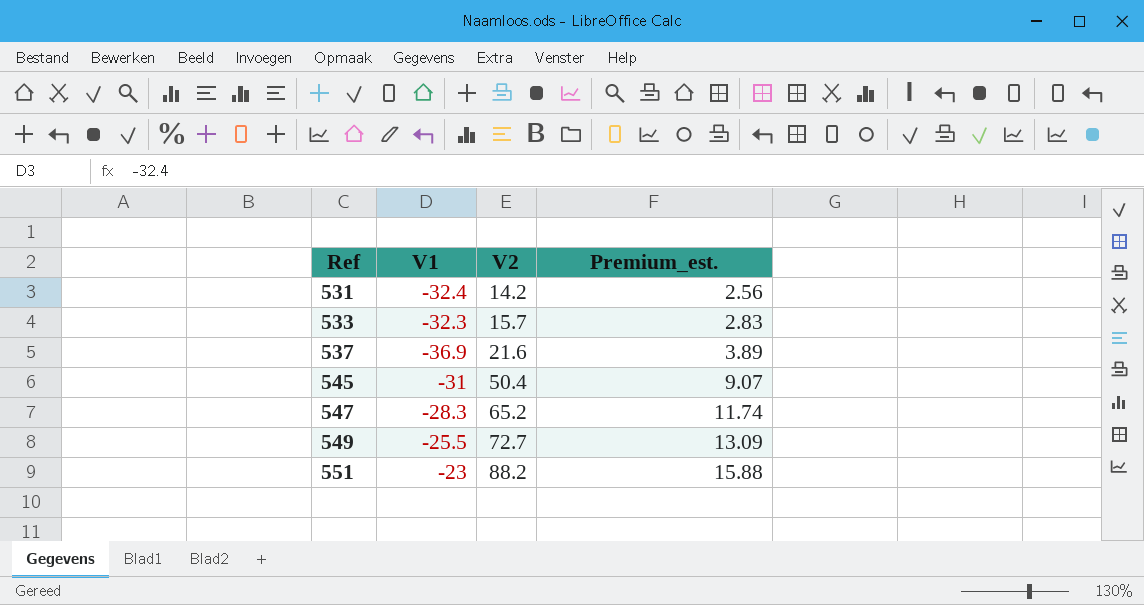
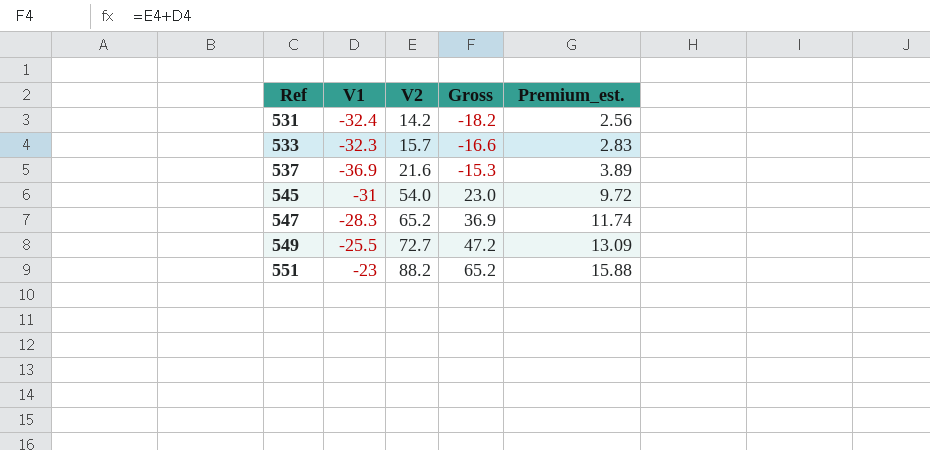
column Gross | formula: none -> [V1] + [V2]
545 | V2: 50.4 -> 54.0
545 | Premium_est.: 9.07 -> 9.72

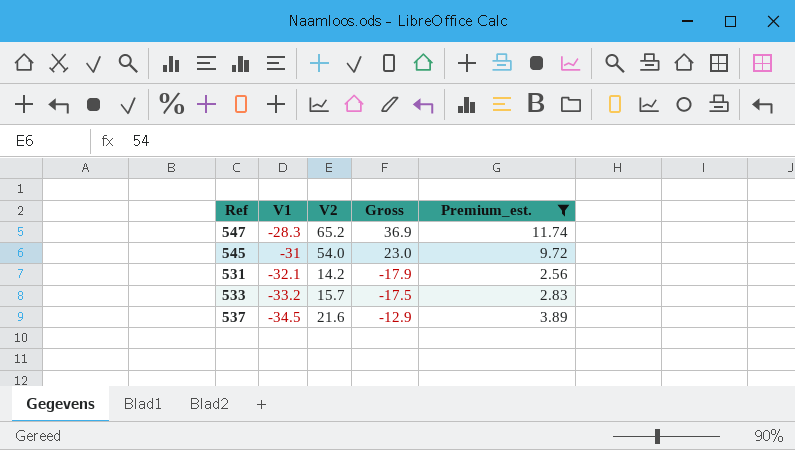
filter: none -> Premium_est. <= 11.74
row order: Ref ascending -> V1 descending
531 | V1: -32.4 -> -32.1
531 | Gross: -18.2 -> -17.9
533 | V1: -32.3 -> -33.2
533 | Gross: -16.6 -> -17.5
537 | V1: -36.9 -> -34.5
537 | Gross: -15.3 -> -12.9

